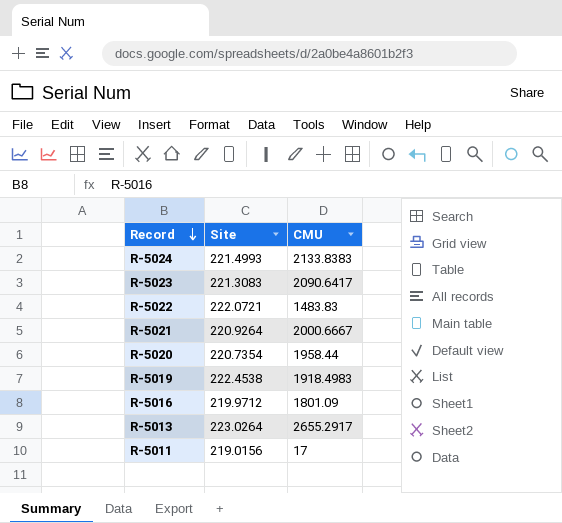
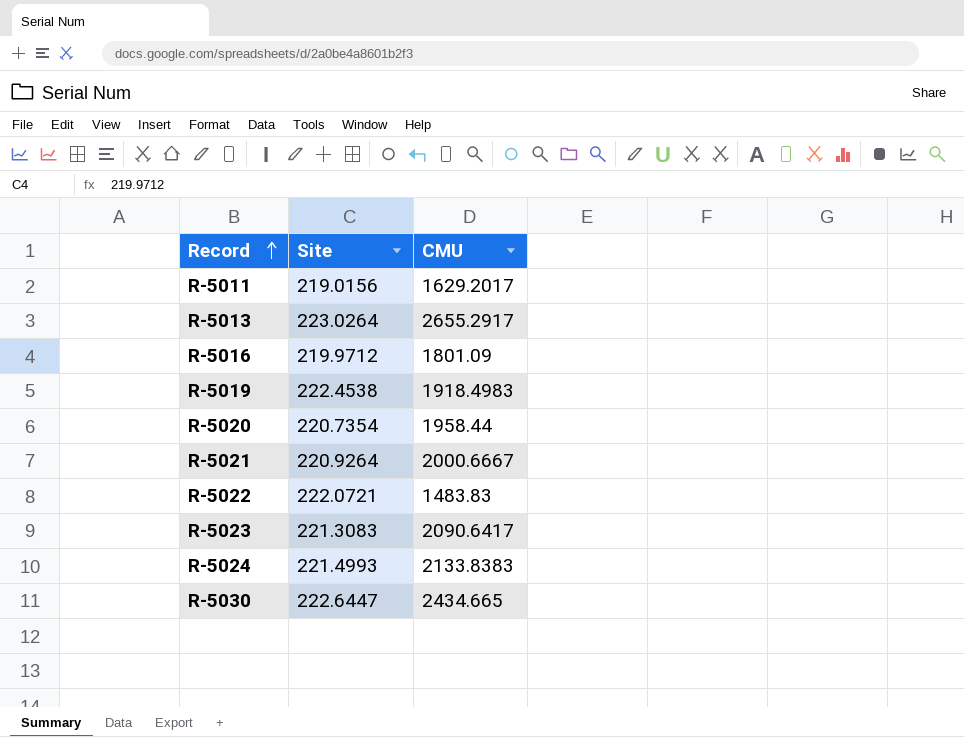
row order: Record descending -> Record ascending
R-5011 | CMU: 17 -> 1629.2017
row R-5030: none -> 222.6447 | 2434.665

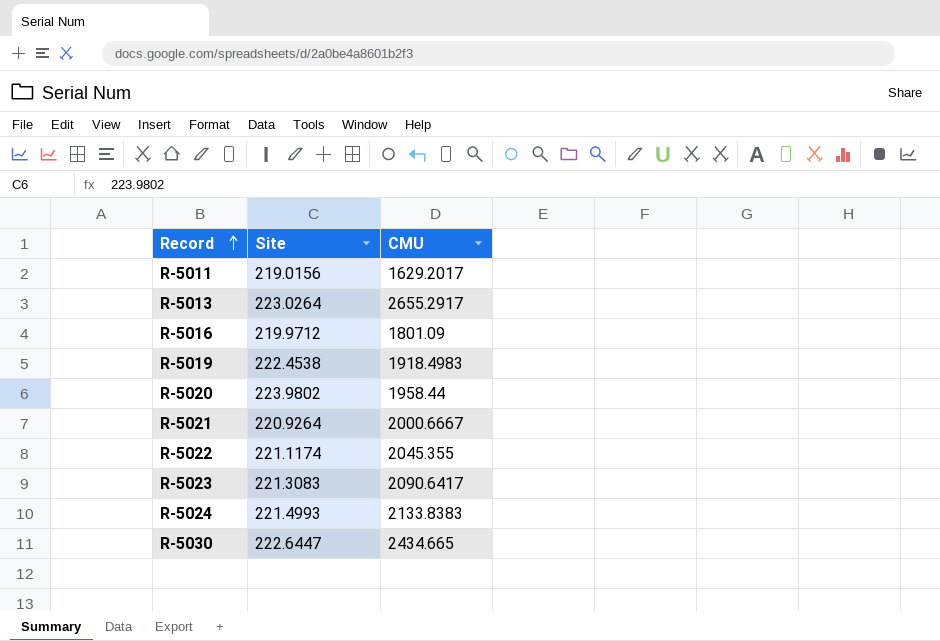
R-5020 | Site: 220.7354 -> 223.9802
R-5022 | Site: 222.0721 -> 221.1174
R-5022 | CMU: 1483.83 -> 2045.355

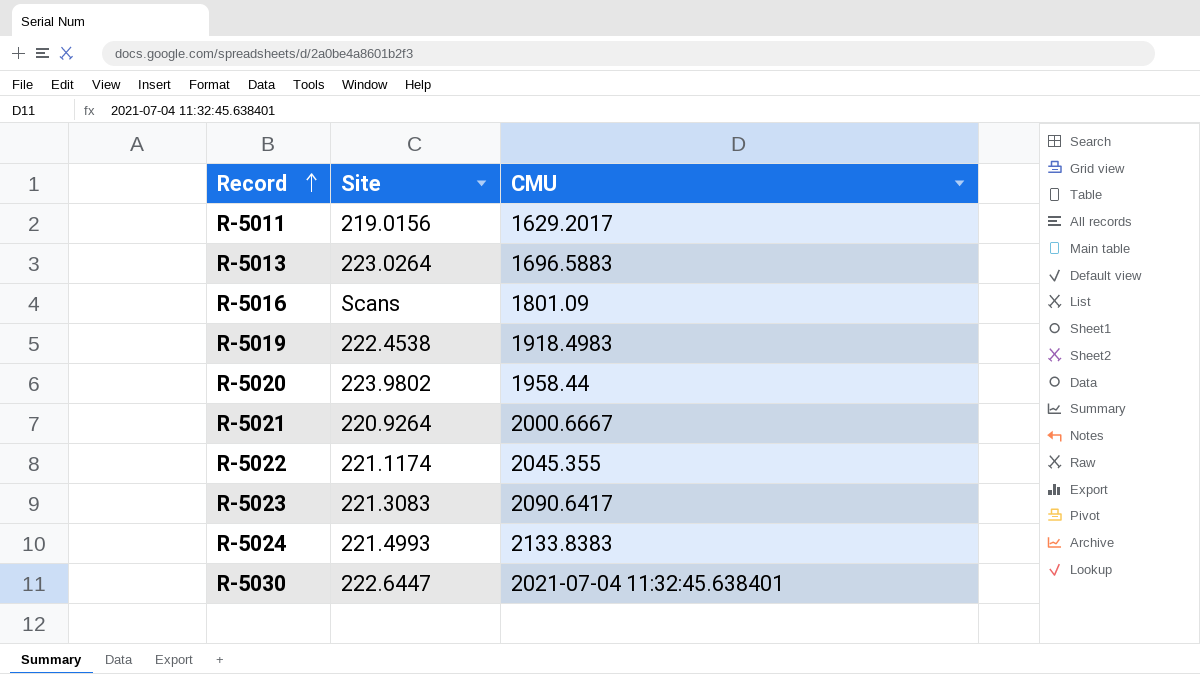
R-5013 | CMU: 2655.2917 -> 1696.5883
R-5016 | Site: 219.9712 -> Scans
R-5030 | CMU: 2434.665 -> 2021-07-04 11:32:45.638401

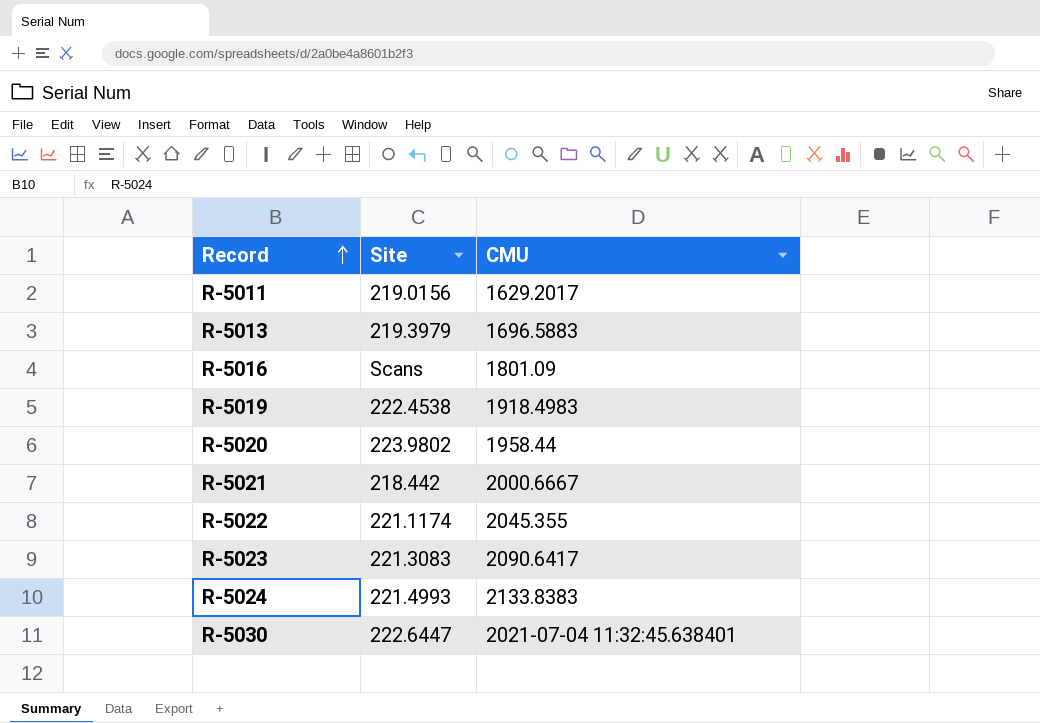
R-5013 | Site: 223.0264 -> 219.3979
R-5021 | Site: 220.9264 -> 218.442

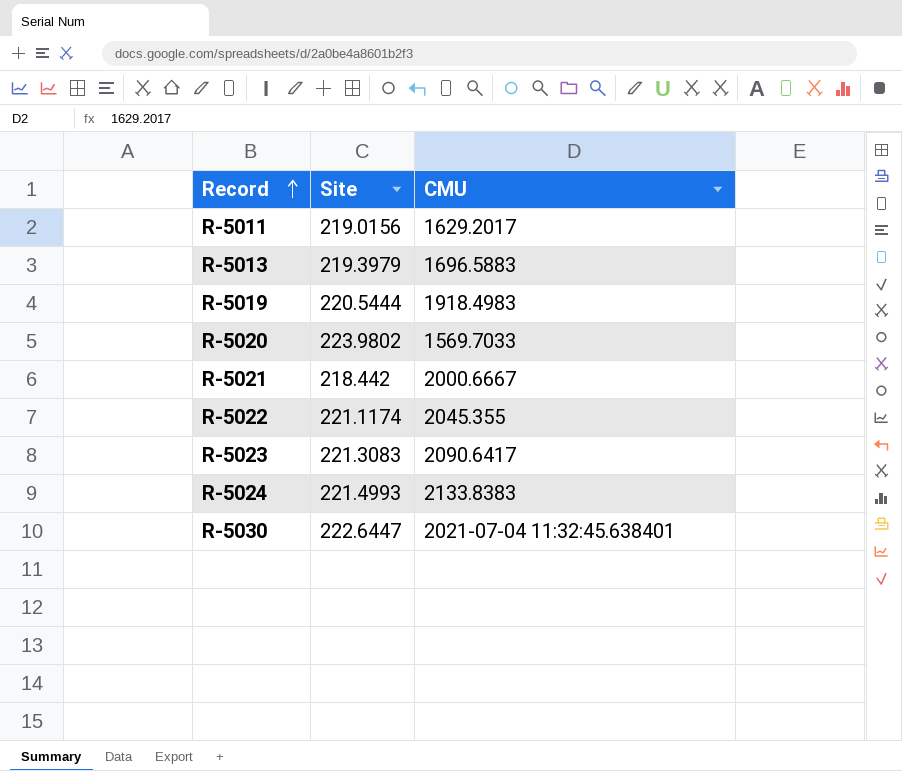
row R-5016: Scans | 1801.09 -> none
R-5019 | Site: 222.4538 -> 220.5444
R-5020 | CMU: 1958.44 -> 1569.7033

